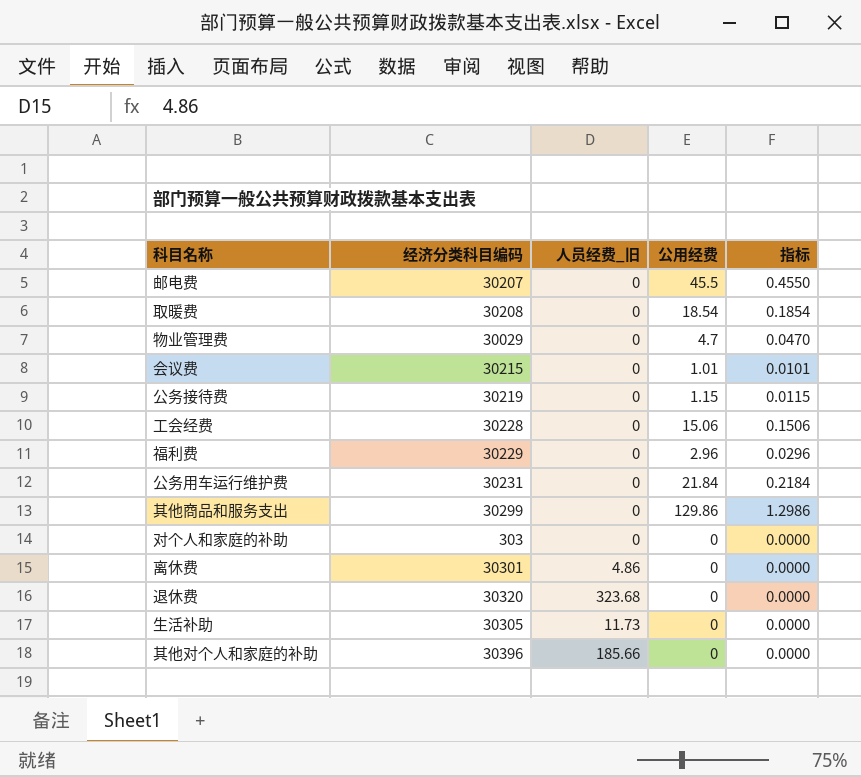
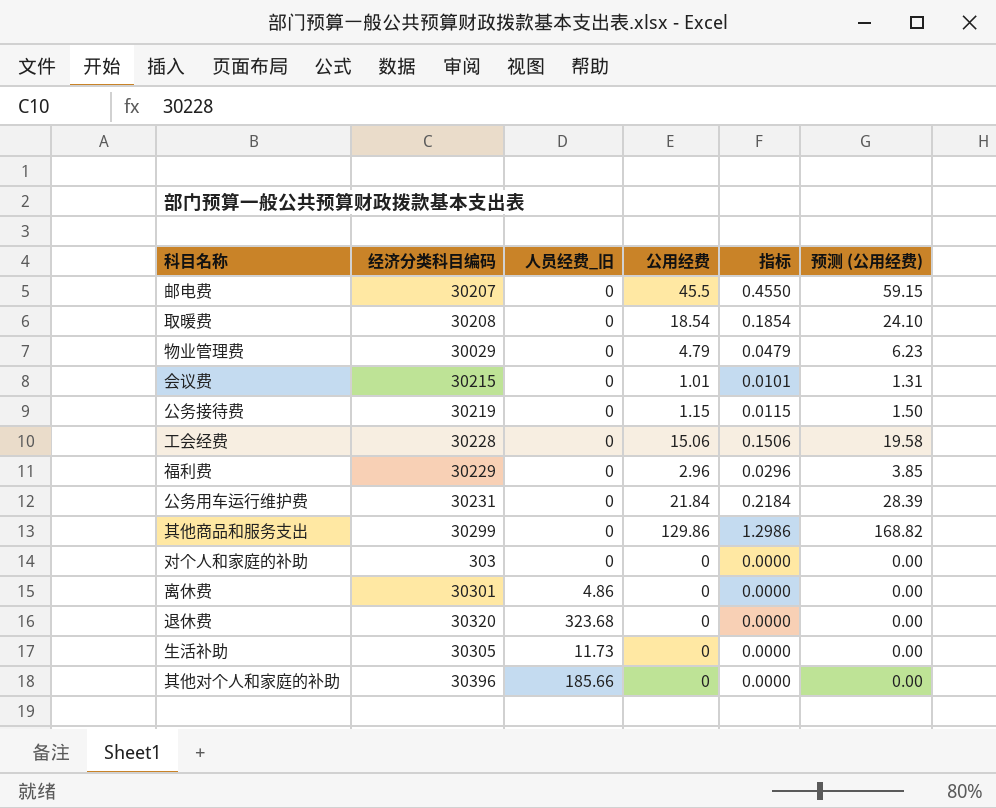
column 预测 (公用经费) | formula: none -> [公用经费] * 1.3
物业管理费 | 公用经费: 4.7 -> 4.79
物业管理费 | 指标: 0.0470 -> 0.0479

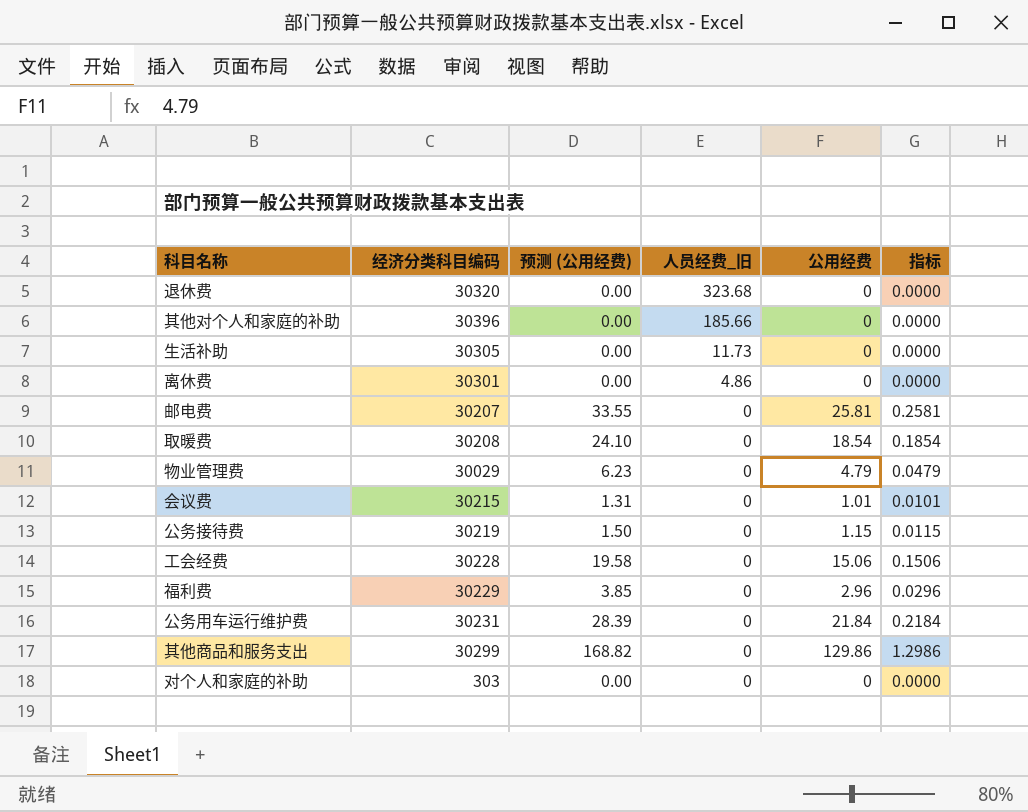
row order: none -> 人员经费_旧 descending
column 预测 (公用经费) | position: 6 -> 3
邮电费 | 预测 (公用经费): 59.15 -> 33.55
邮电费 | 公用经费: 45.5 -> 25.81
邮电费 | 指标: 0.4550 -> 0.2581

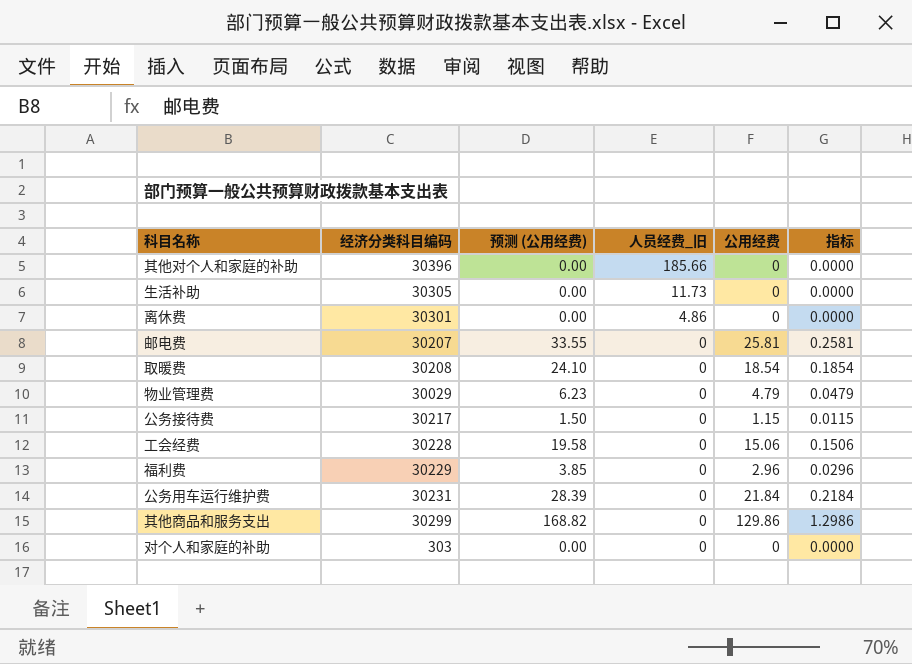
row 退休费: 30320 | 0.00 | 323.68 | 0 | 0.0000 -> none
row 会议费: 30215 | 1.31 | 0 | 1.01 | 0.0101 -> none
公务接待费 | 经济分类科目编码: 30219 -> 30217

